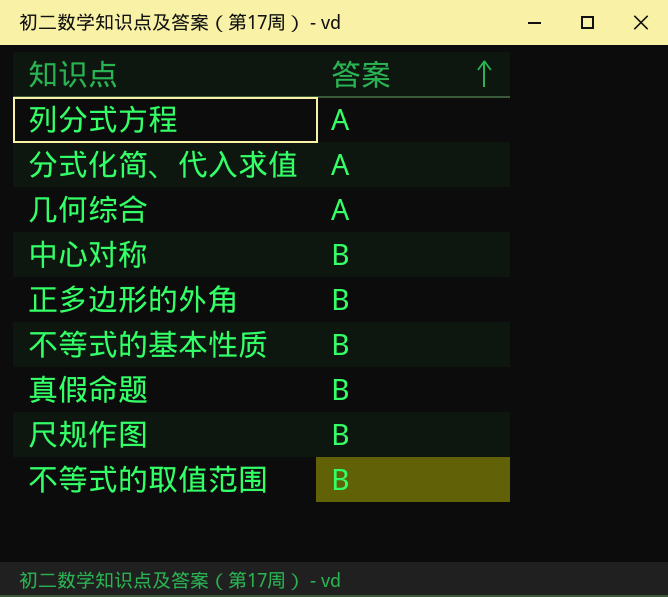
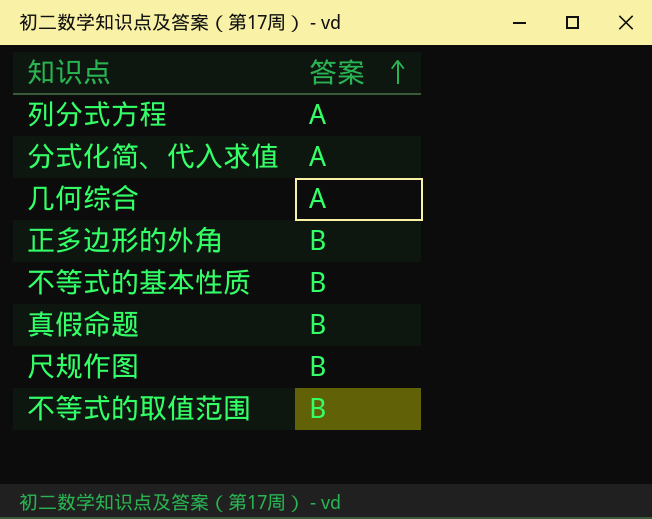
row 中心对称: B -> none

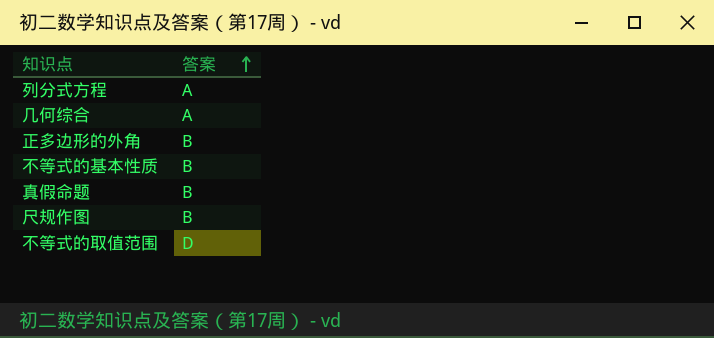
row 分式化简、代入求值: A -> none
不等式的取值范围 | 答案: B -> D

